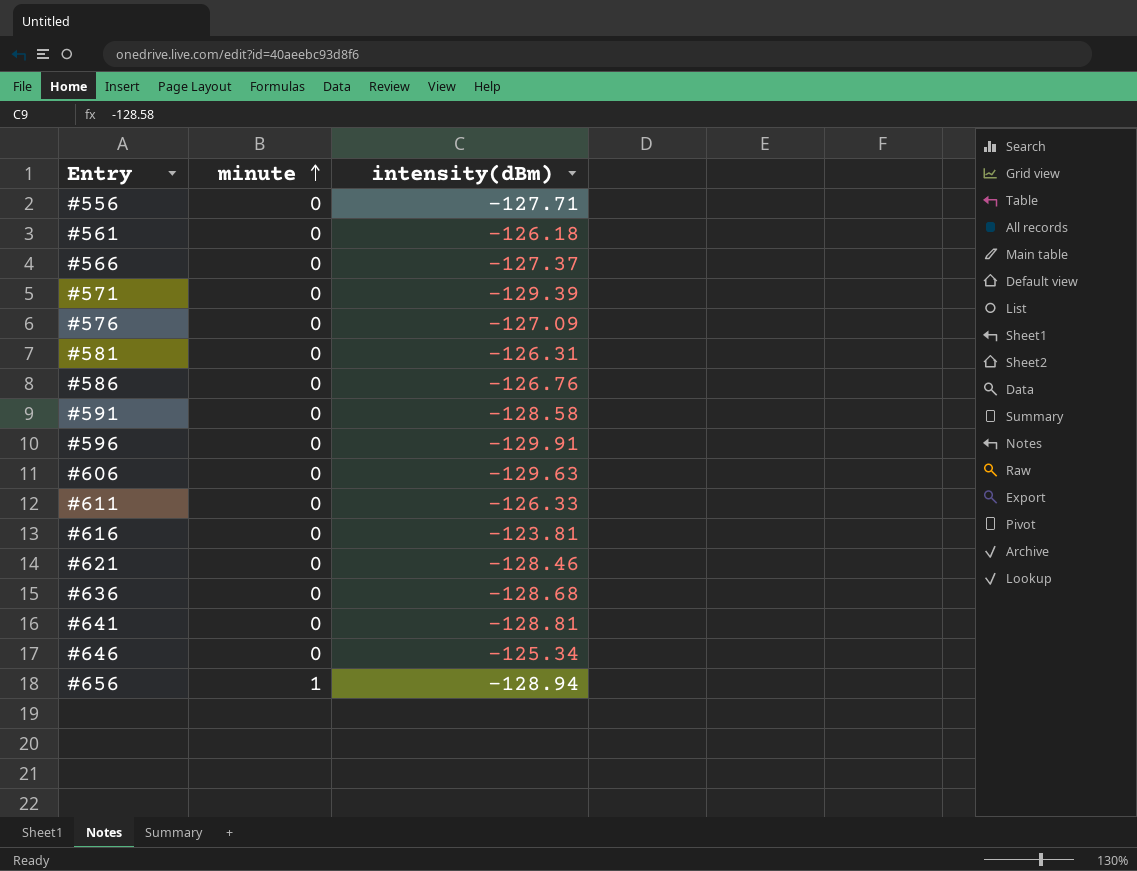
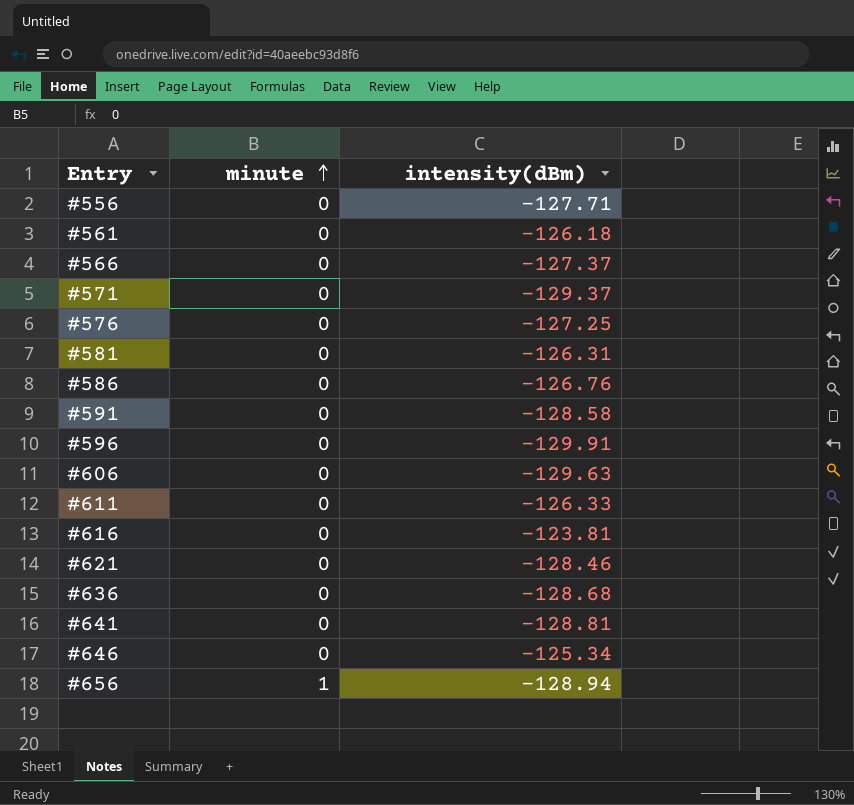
#571 | intensity(dBm): -129.39 -> -129.37
#576 | intensity(dBm): -127.09 -> -127.25

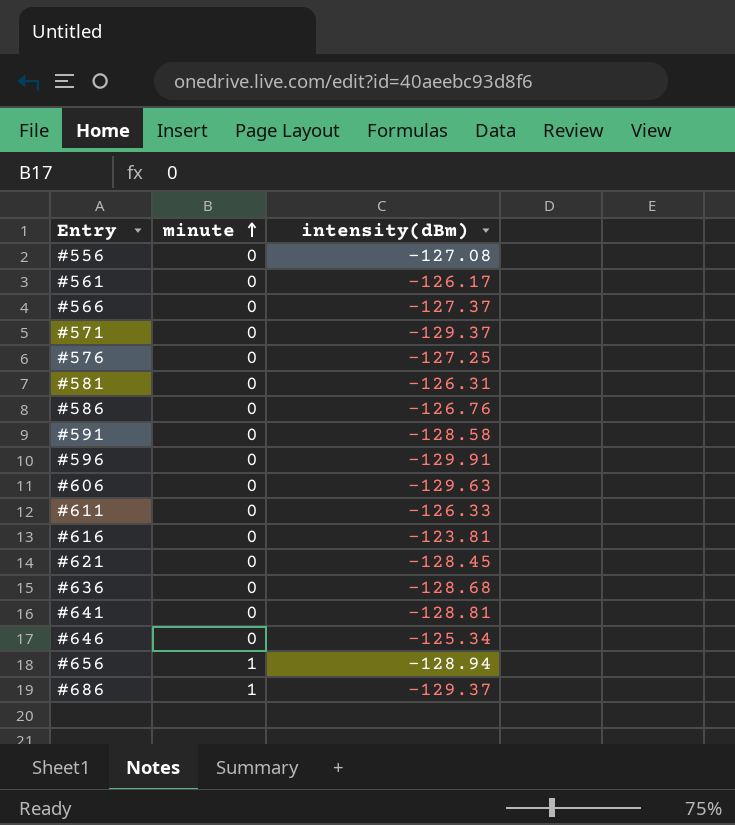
#556 | intensity(dBm): -127.71 -> -127.08
#561 | intensity(dBm): -126.18 -> -126.17
#621 | intensity(dBm): -128.46 -> -128.45
row #686: none -> 1 | -129.37

